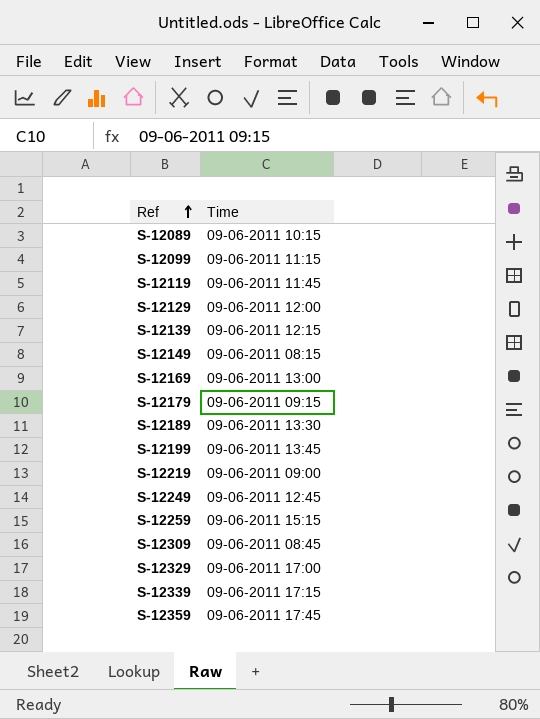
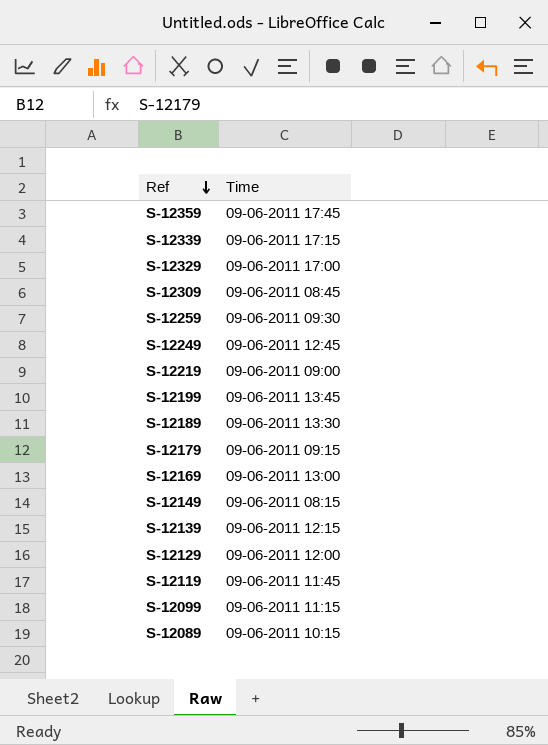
row order: Ref ascending -> Ref descending
S-12259 | Time: 09-06-2011 15:15 -> 09-06-2011 09:30

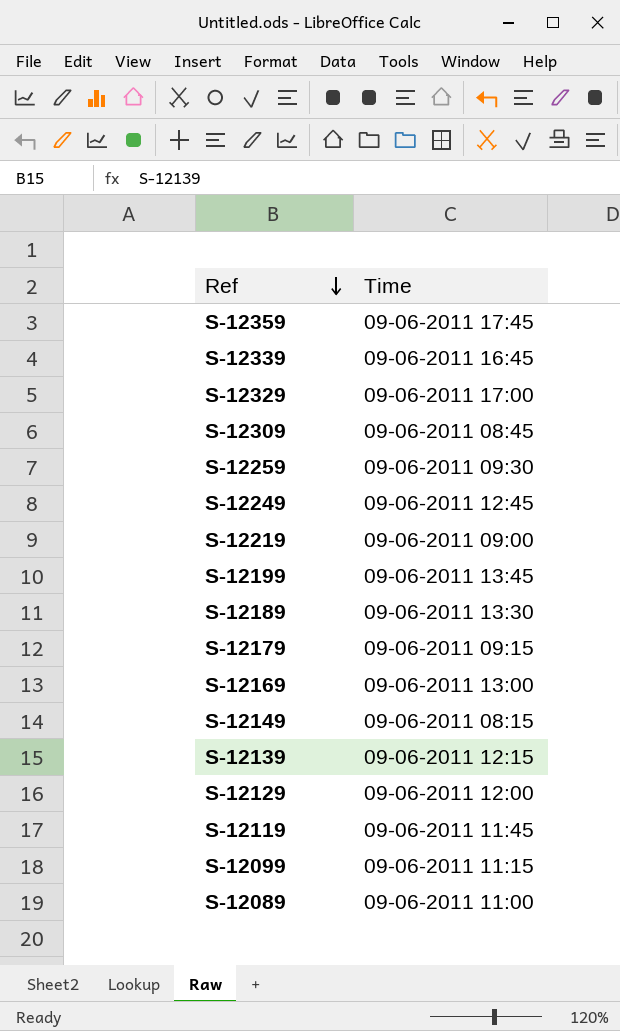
S-12339 | Time: 09-06-2011 17:15 -> 09-06-2011 16:45
S-12089 | Time: 09-06-2011 10:15 -> 09-06-2011 11:00

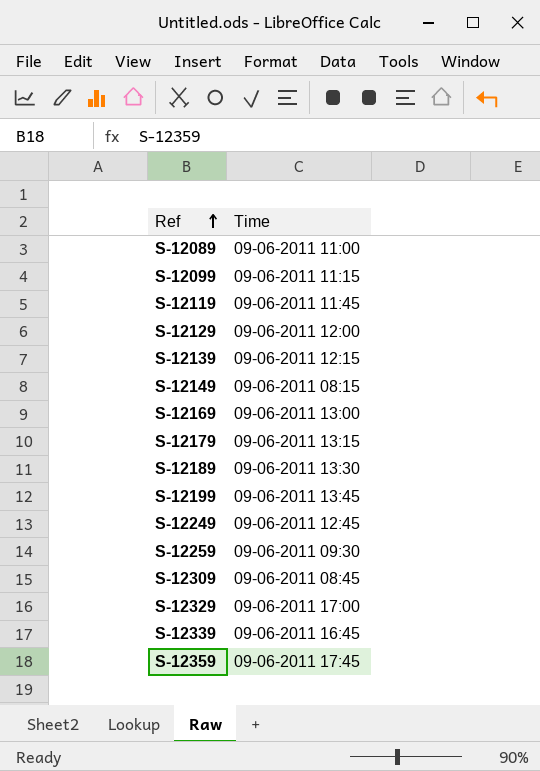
row order: Ref descending -> Ref ascending
row S-12219: 09-06-2011 09:00 -> none
S-12179 | Time: 09-06-2011 09:15 -> 09-06-2011 13:15

